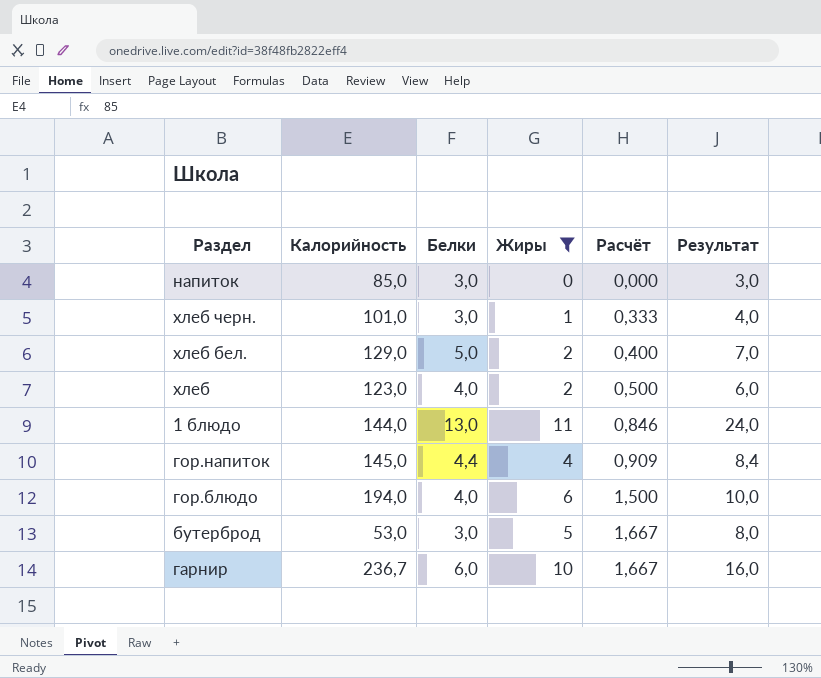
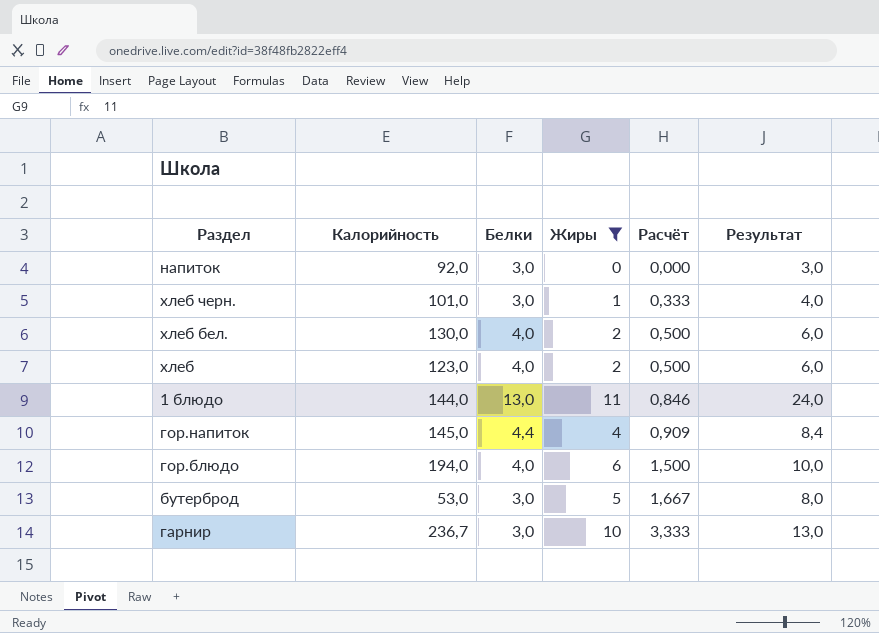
напиток | Калорийность: 85,0 -> 92,0
хлеб бел. | Калорийность: 129,0 -> 130,0
хлеб бел. | Белки: 5,0 -> 4,0
хлеб бел. | Расчёт: 0,400 -> 0,500
хлеб бел. | Результат: 7,0 -> 6,0
гарнир | Белки: 6,0 -> 3,0
гарнир | Расчёт: 1,667 -> 3,333
гарнир | Результат: 16,0 -> 13,0

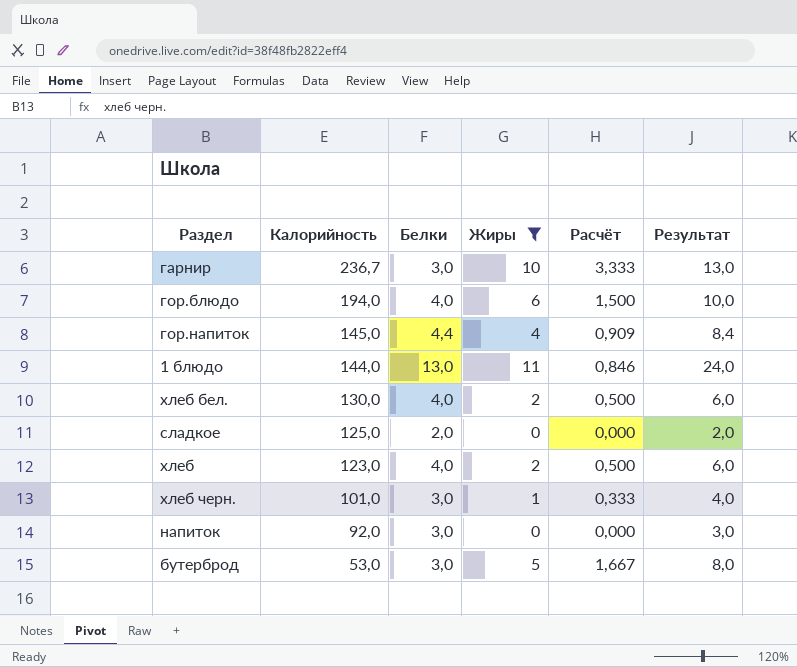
row order: Расчёт ascending -> Калорийность descending
row сладкое: none -> 125,0 | 2,0 | 0 | 0,000 | 2,0

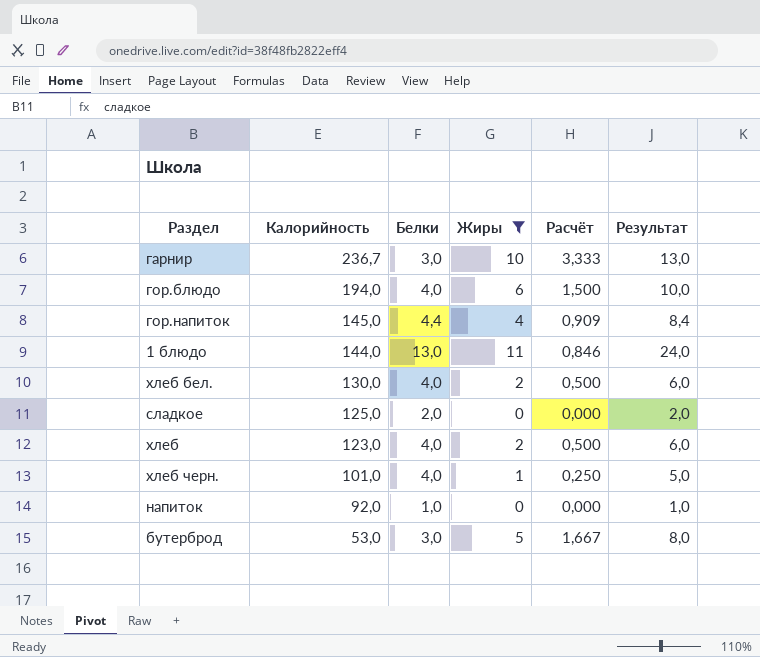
хлеб черн. | Белки: 3,0 -> 4,0
хлеб черн. | Расчёт: 0,333 -> 0,250
хлеб черн. | Результат: 4,0 -> 5,0
напиток | Белки: 3,0 -> 1,0
напиток | Результат: 3,0 -> 1,0

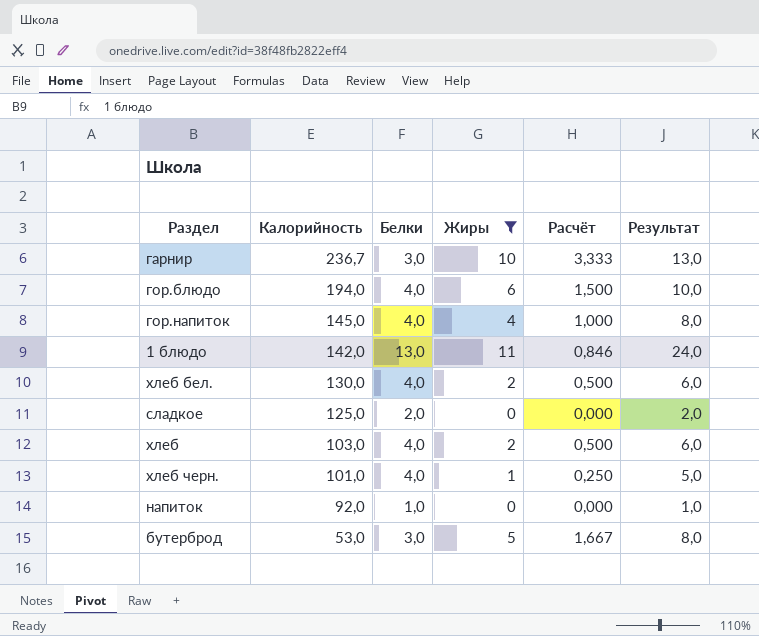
гор.напиток | Белки: 4,4 -> 4,0
гор.напиток | Расчёт: 0,909 -> 1,000
гор.напиток | Результат: 8,4 -> 8,0
1 блюдо | Калорийность: 144,0 -> 142,0
хлеб | Калорийность: 123,0 -> 103,0

